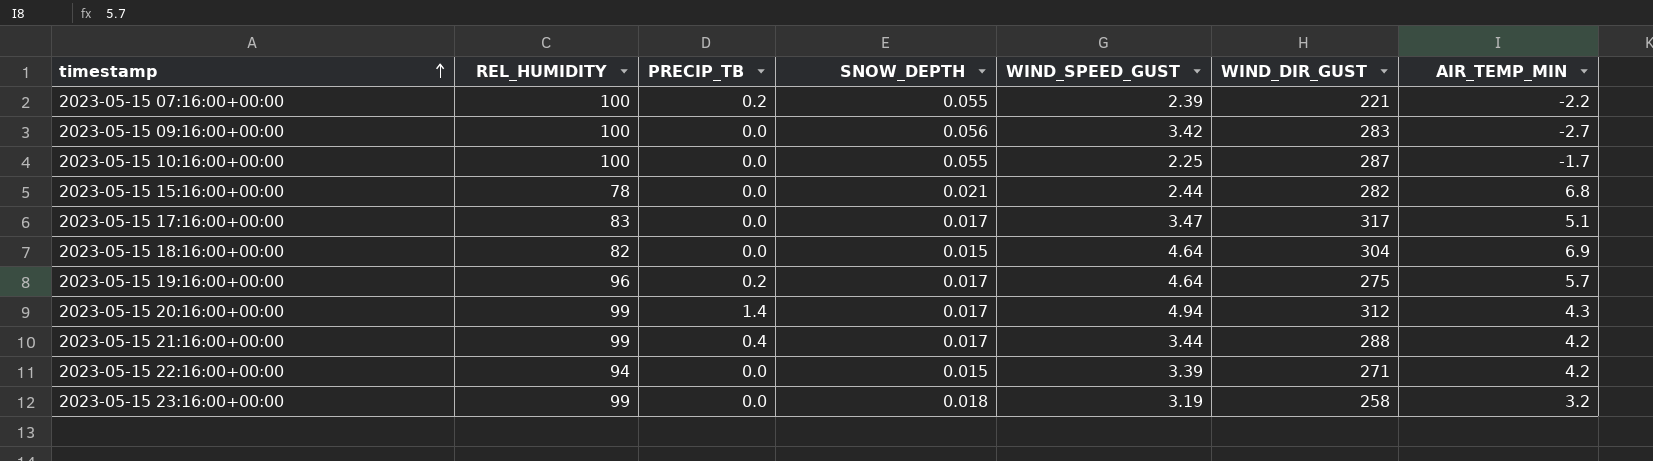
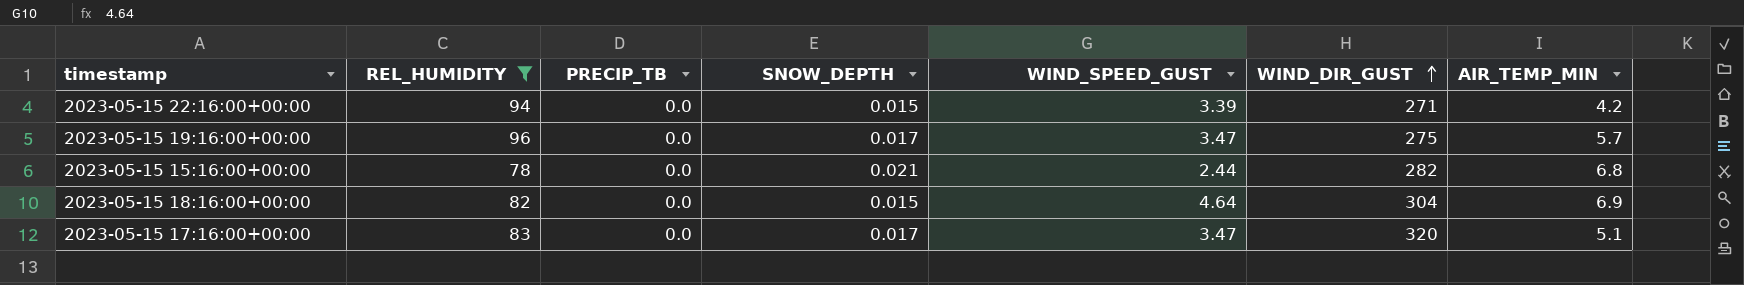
filter: none -> REL_HUMIDITY <= 96
row order: timestamp ascending -> WIND_DIR_GUST ascending
2023-05-15 19:16:00+00:00 | PRECIP_TB: 0.2 -> 0.0
2023-05-15 19:16:00+00:00 | WIND_SPEED_GUST: 4.64 -> 3.47
2023-05-15 17:16:00+00:00 | WIND_DIR_GUST: 317 -> 320

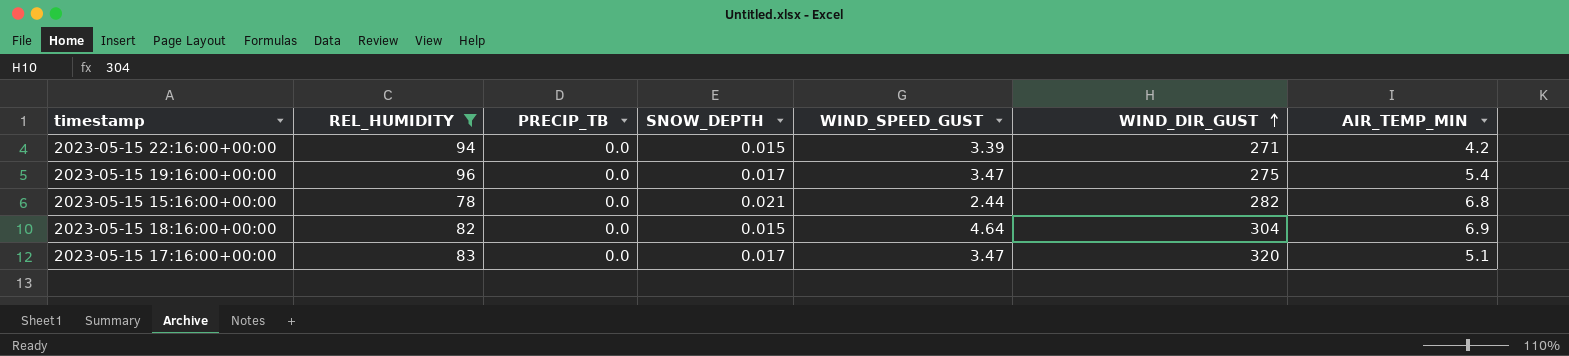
2023-05-15 19:16:00+00:00 | AIR_TEMP_MIN: 5.7 -> 5.4

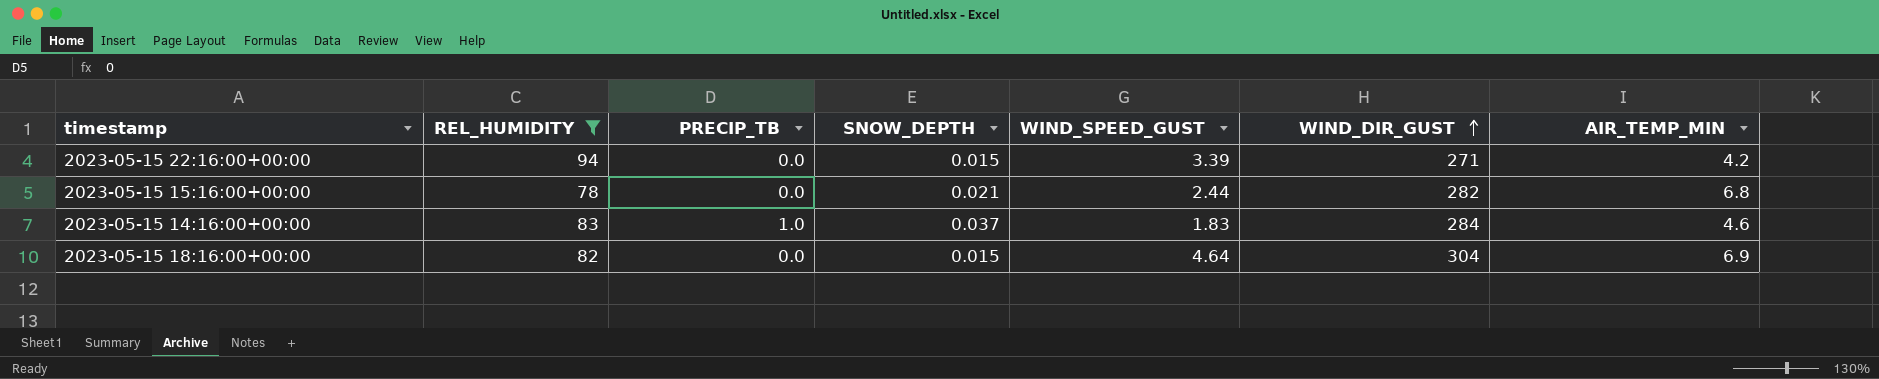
row 2023-05-15 19:16:00+00:00: 96 | 0.0 | 0.017 | 3.47 | 275 | 5.4 -> none
row 2023-05-15 17:16:00+00:00: 83 | 0.0 | 0.017 | 3.47 | 320 | 5.1 -> none
row 2023-05-15 14:16:00+00:00: none -> 83 | 1.0 | 0.037 | 1.83 | 284 | 4.6

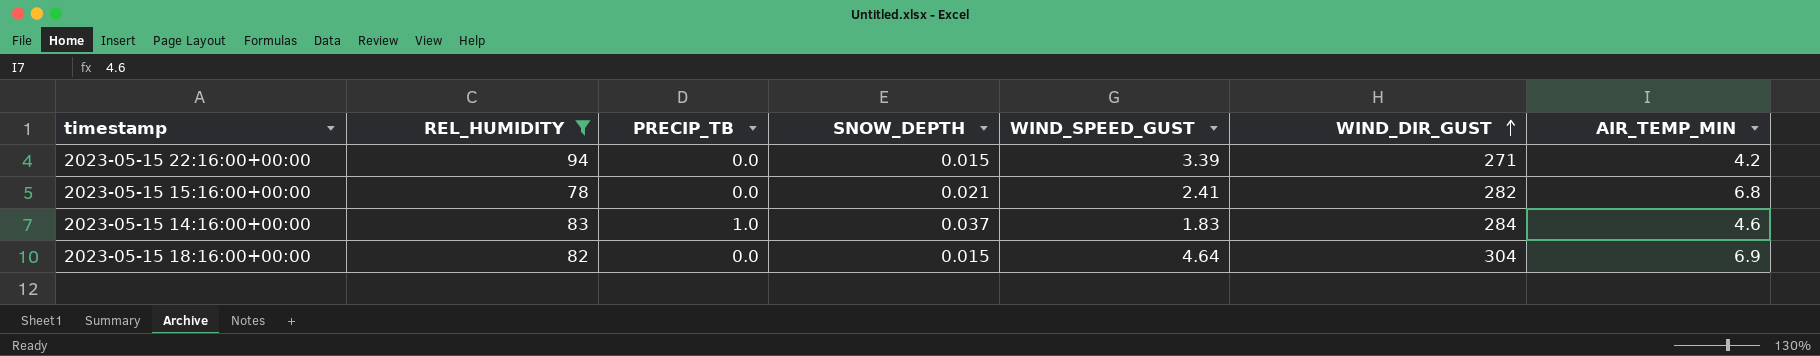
2023-05-15 15:16:00+00:00 | WIND_SPEED_GUST: 2.44 -> 2.41

